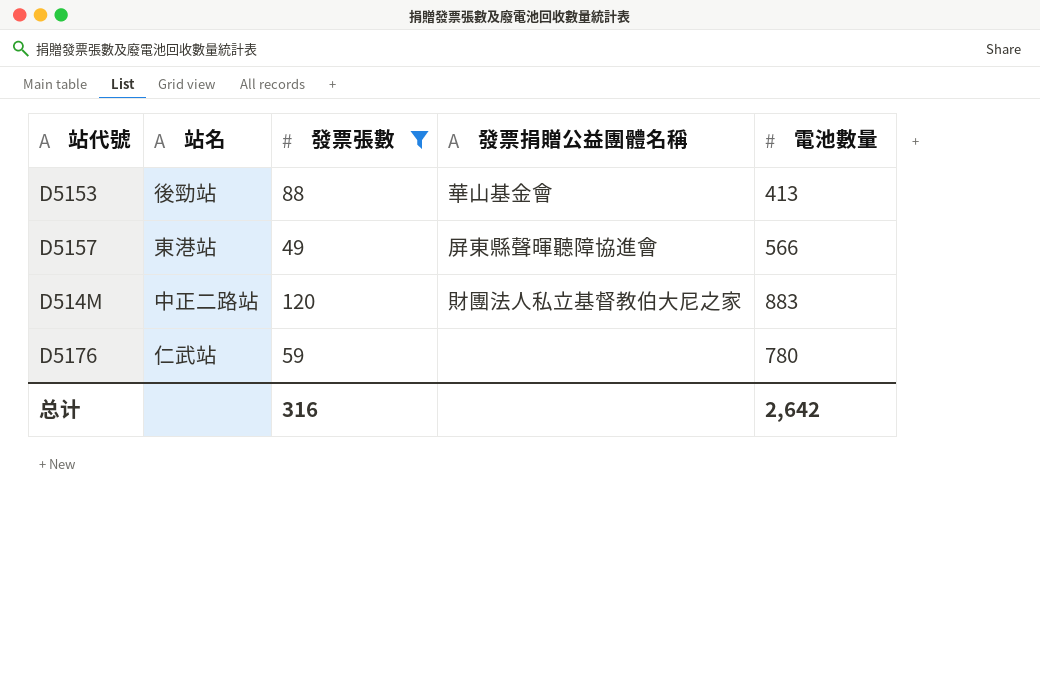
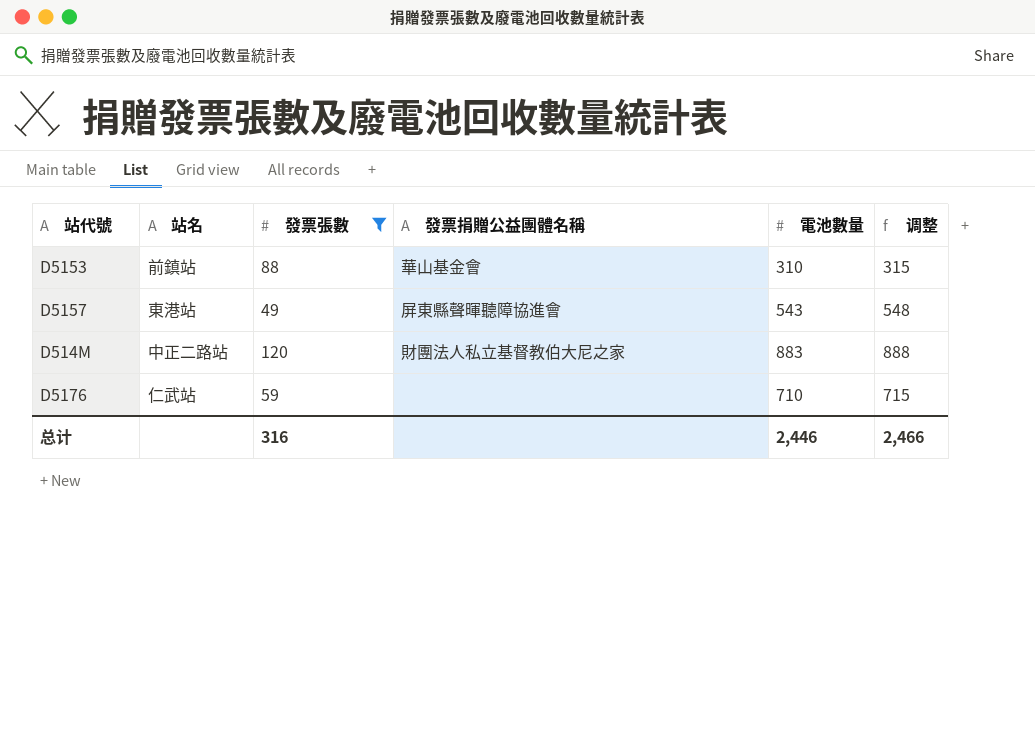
column 调整 | formula: none -> [電池數量] + 5
D5153 | 站名: 後勁站 -> 前鎮站
D5153 | 電池數量: 413 -> 310
D5157 | 電池數量: 566 -> 543
D5176 | 電池數量: 780 -> 710
总计 | 電池數量: 2,642 -> 2,446

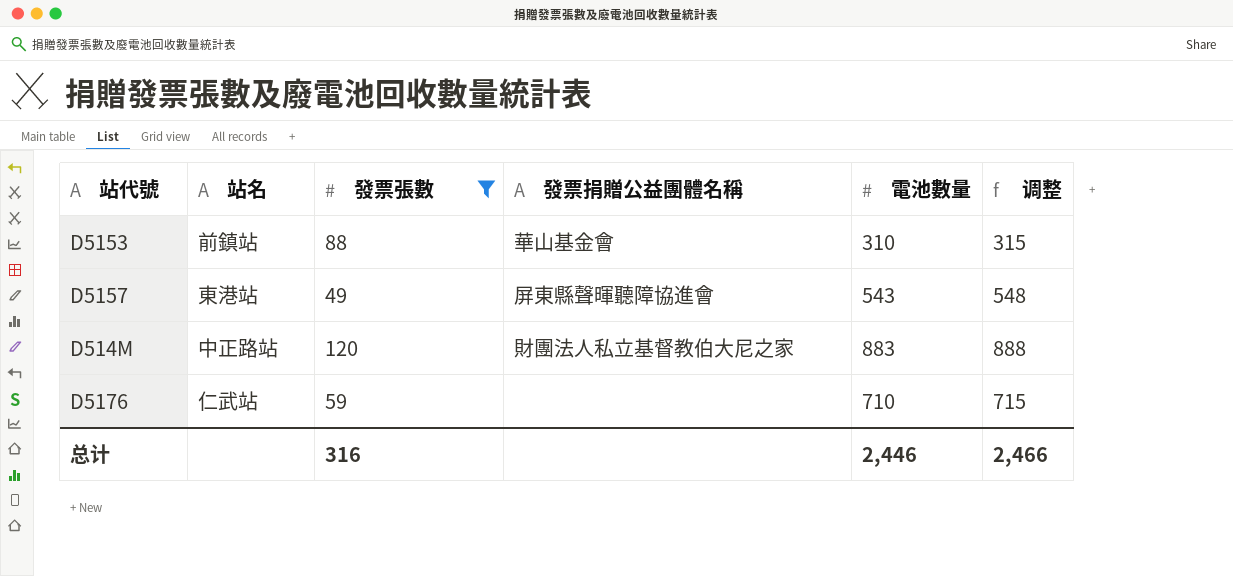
D514M | 站名: 中正二路站 -> 中正路站

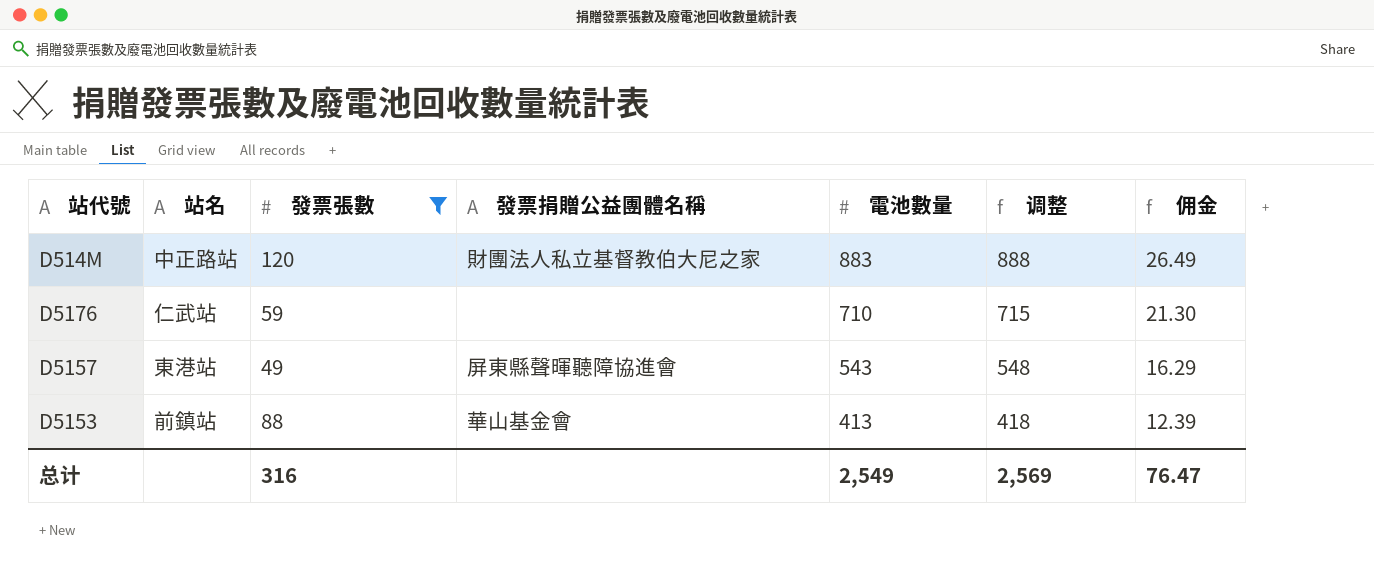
row order: none -> 電池數量 descending
column 佣金 | formula: none -> [電池數量] * 0.03
D5153 | 電池數量: 310 -> 413
D5153 | 调整: 315 -> 418
总计 | 電池數量: 2,446 -> 2,549
总计 | 调整: 2,466 -> 2,569

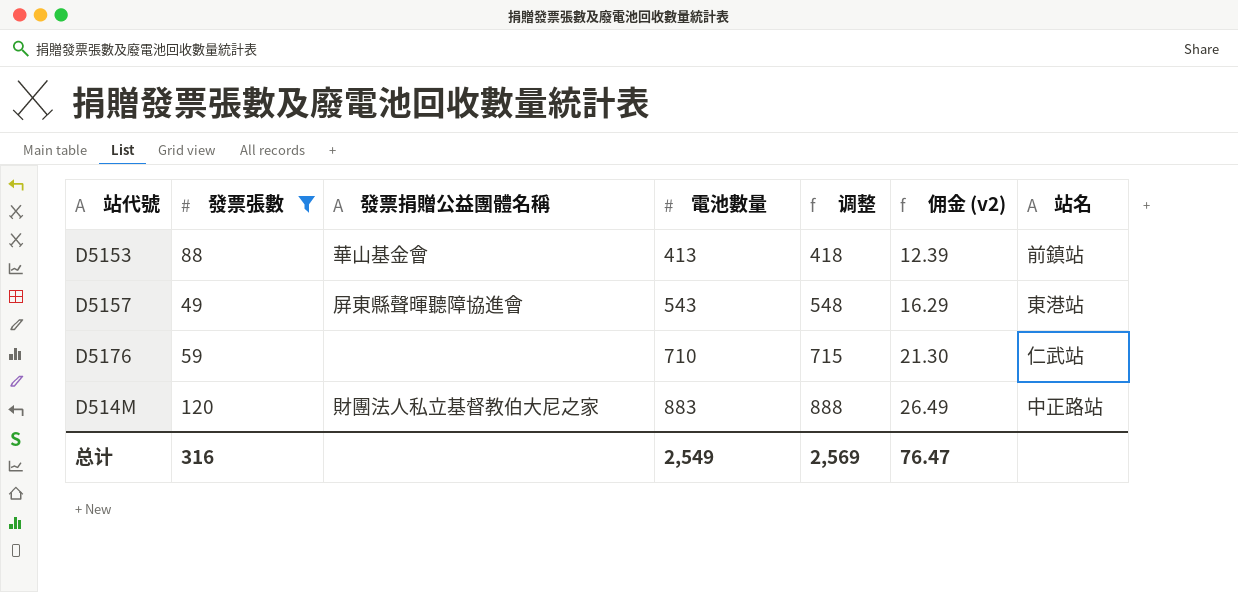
row order: 電池數量 descending -> 電池數量 ascending
column name: 佣金 -> 佣金 (v2)
column 站名 | position: 2 -> 7

